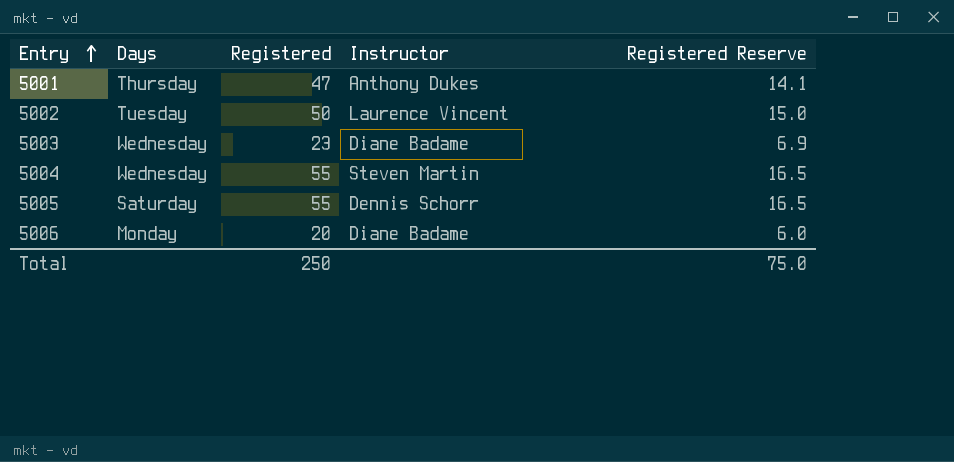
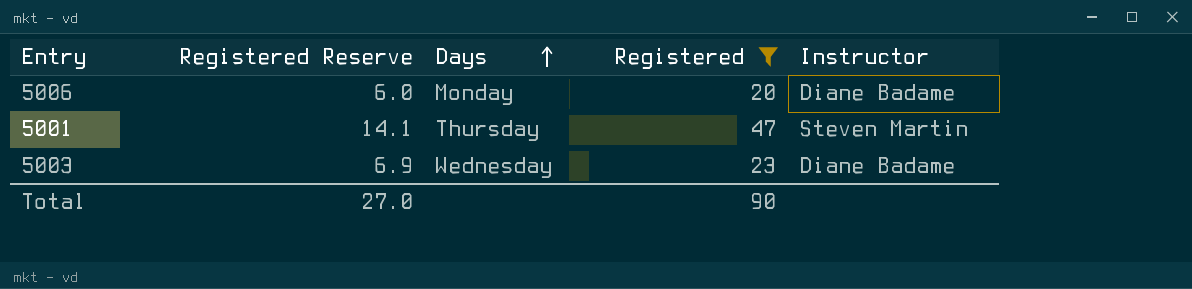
filter: none -> Registered <= 47
row order: Entry ascending -> Days ascending
column Registered Reserve | position: 5 -> 2
5001 | Instructor: Anthony Dukes -> Steven Martin
Total | Registered Reserve: 75.0 -> 27.0
Total | Registered: 250 -> 90

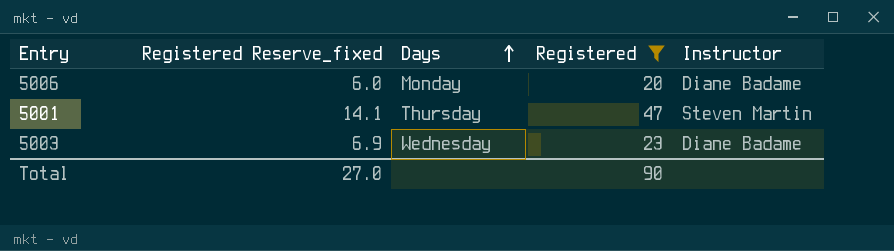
column name: Registered Reserve -> Registered Reserve_fixed

